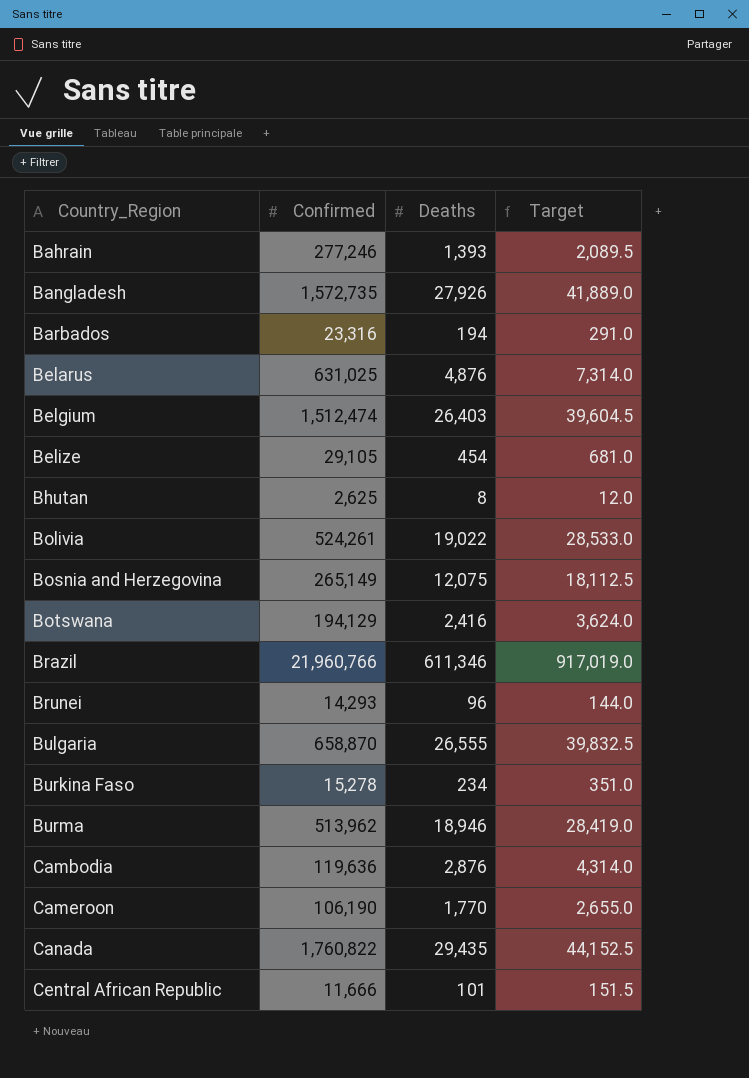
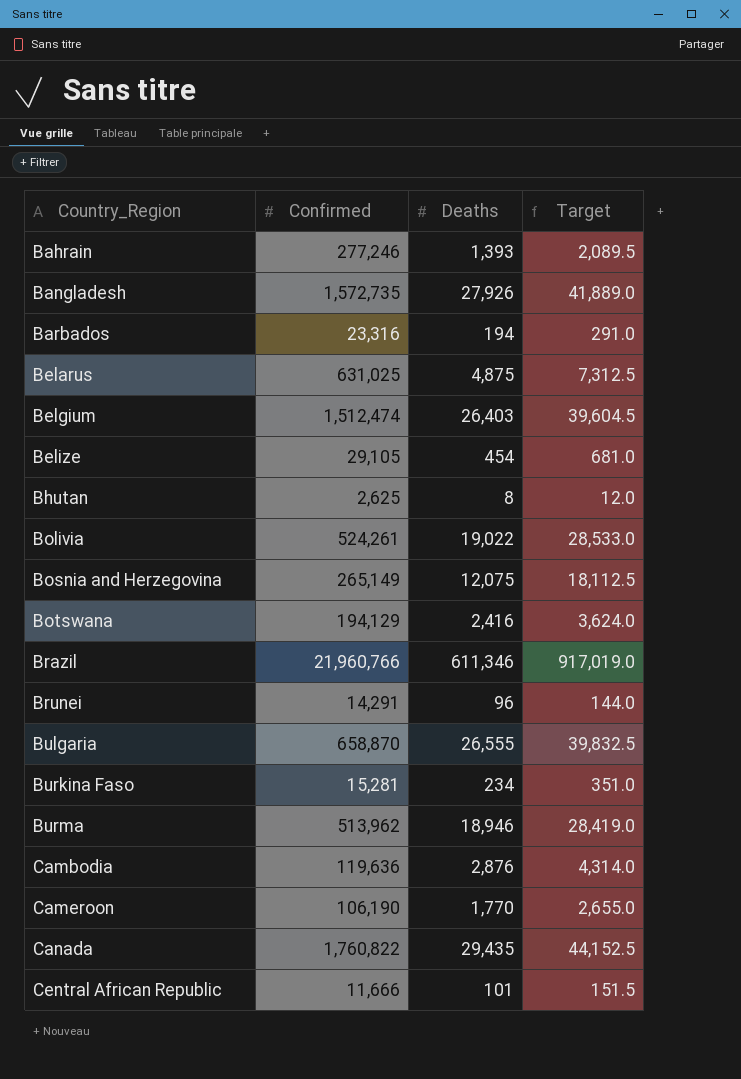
Belarus | Deaths: 4,876 -> 4,875
Belarus | Target: 7,314.0 -> 7,312.5
Brunei | Confirmed: 14,293 -> 14,291
Burkina Faso | Confirmed: 15,278 -> 15,281

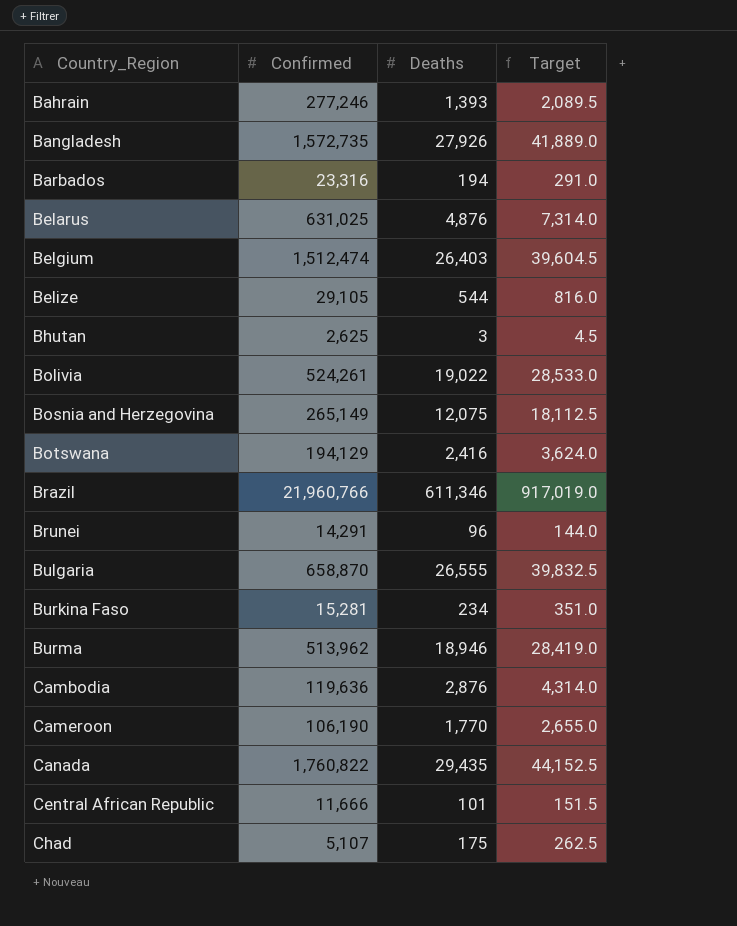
Belarus | Deaths: 4,875 -> 4,876
Belarus | Target: 7,312.5 -> 7,314.0
Belize | Deaths: 454 -> 544
Belize | Target: 681.0 -> 816.0
Bhutan | Deaths: 8 -> 3
Bhutan | Target: 12.0 -> 4.5
row Chad: none -> 5,107 | 175 | 262.5

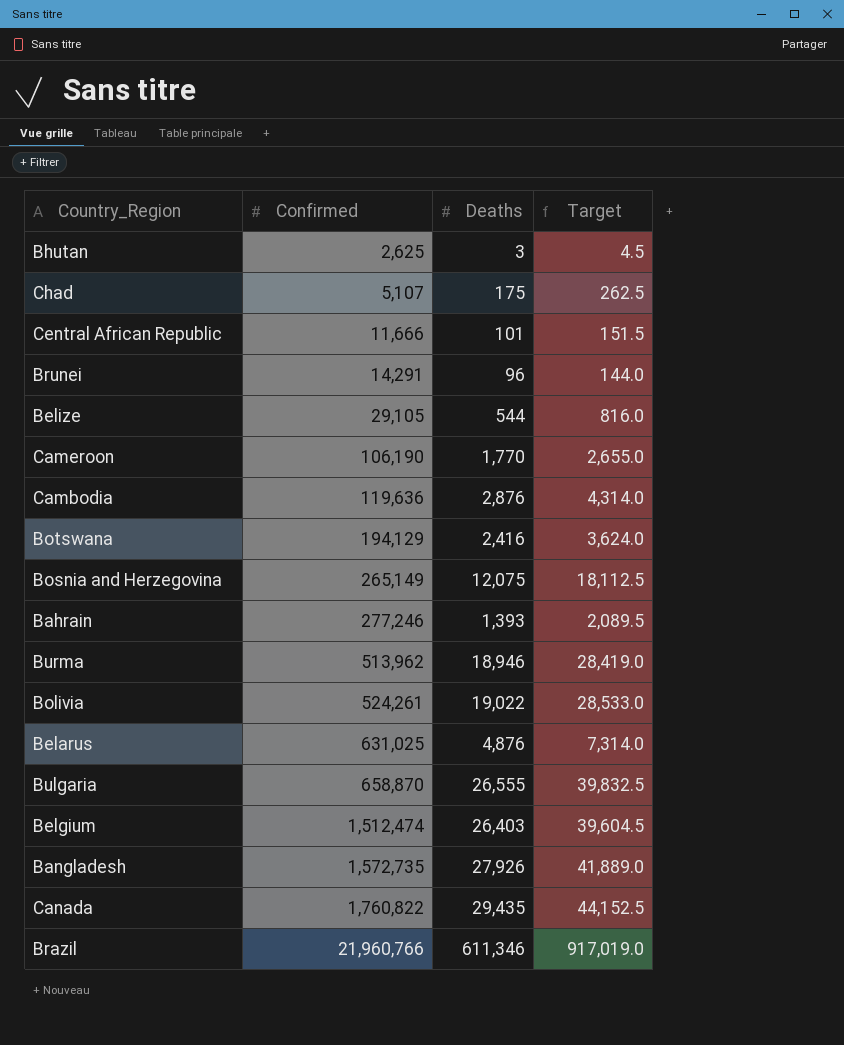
row order: Country_Region ascending -> Confirmed ascending
row Barbados: 23,316 | 194 | 291.0 -> none
row Burkina Faso: 15,281 | 234 | 351.0 -> none

